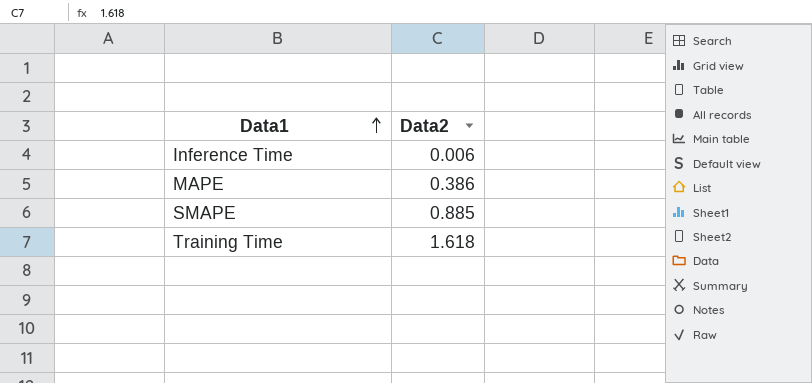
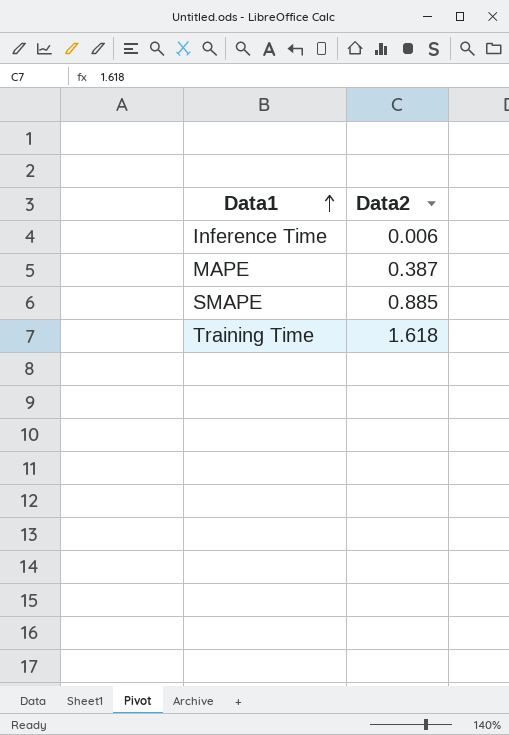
MAPE | Data2: 0.386 -> 0.387

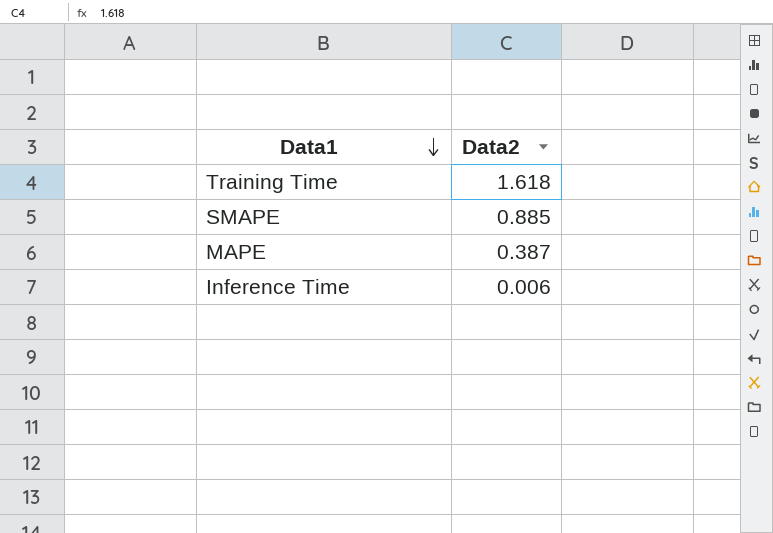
row order: Data1 ascending -> Data1 descending

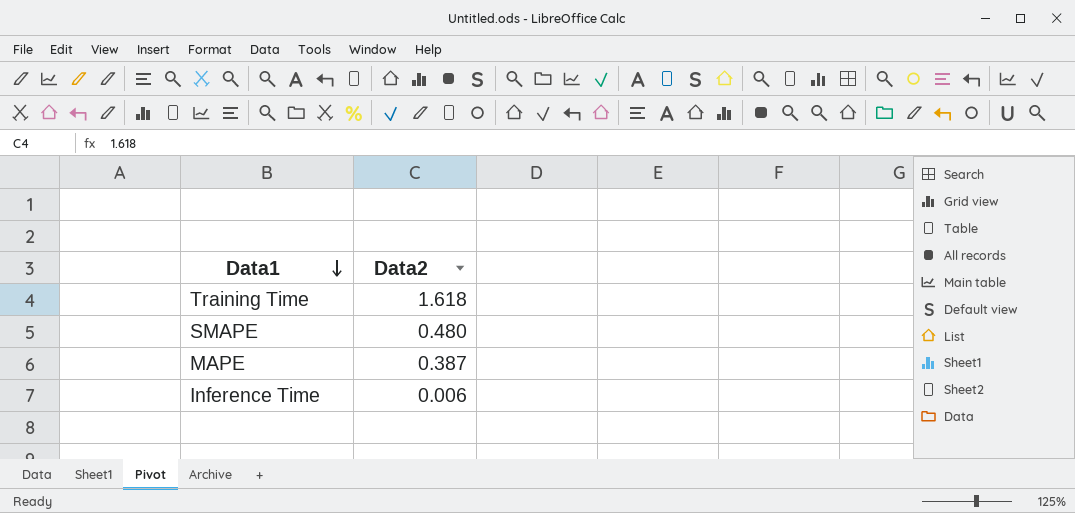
SMAPE | Data2: 0.885 -> 0.480

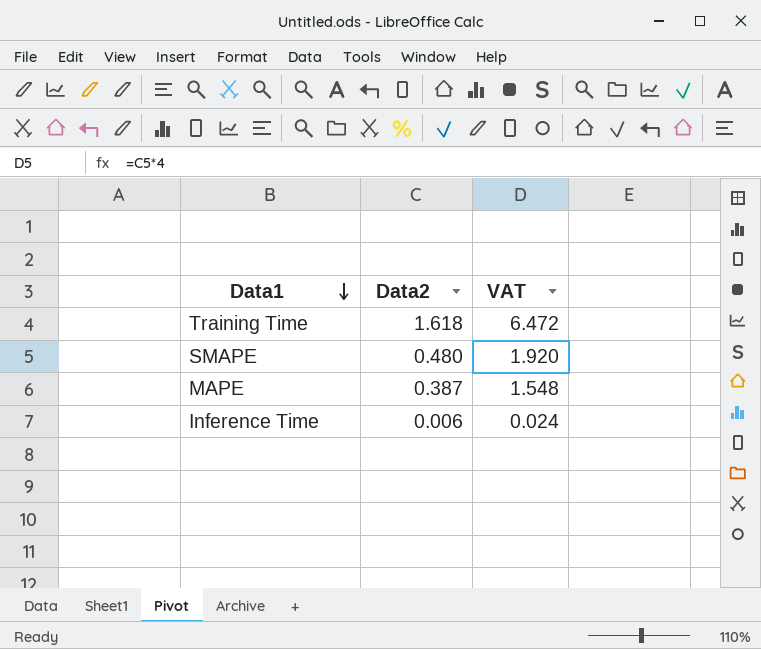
column VAT | formula: none -> [Data2] * 4

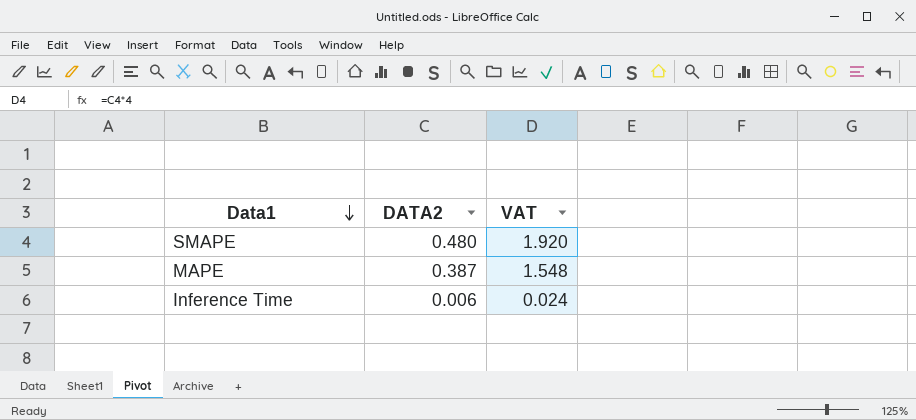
column name: Data2 -> DATA2
row Training Time: 1.618 | 6.472 -> none

